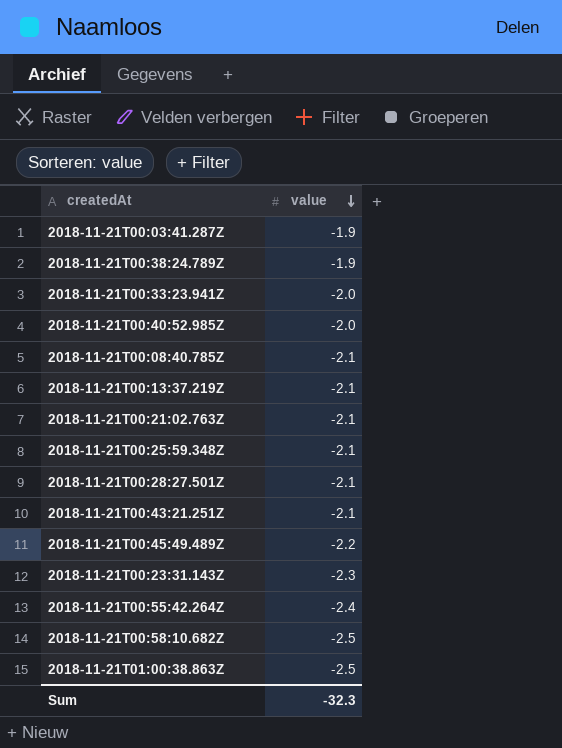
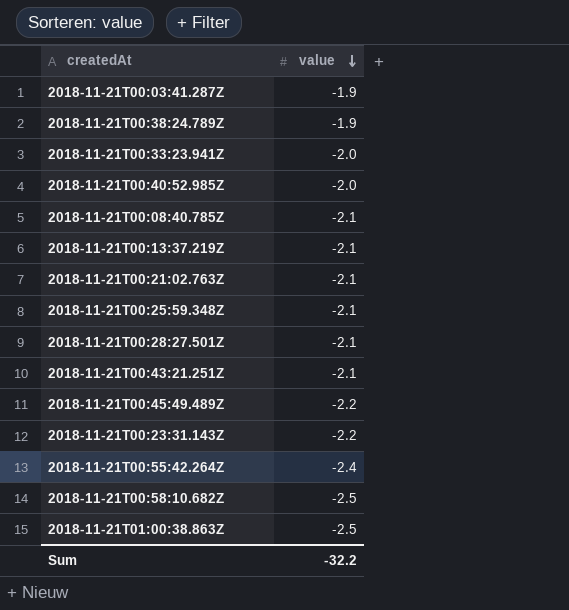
2018-11-21T00:23:31.143Z | value: -2.3 -> -2.2
Sum | value: -32.3 -> -32.2

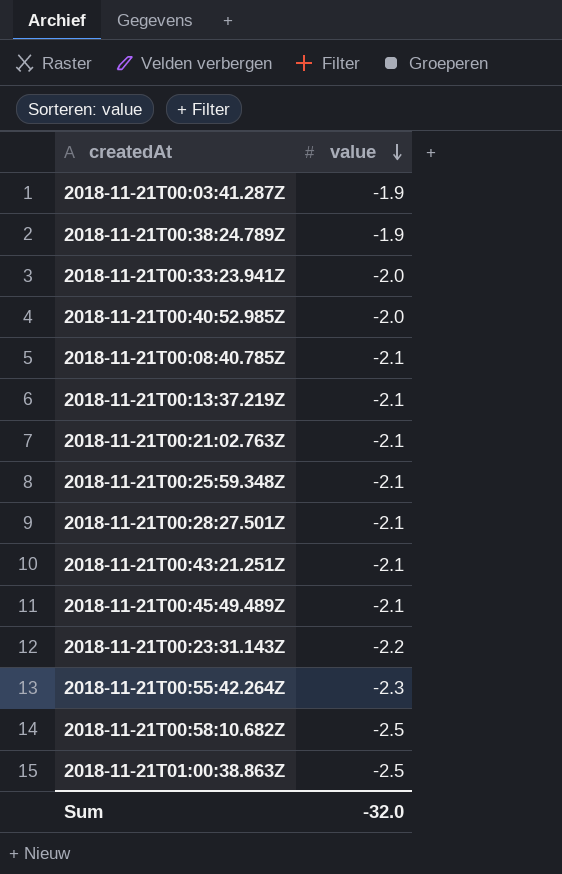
2018-11-21T00:45:49.489Z | value: -2.2 -> -2.1
2018-11-21T00:55:42.264Z | value: -2.4 -> -2.3
Sum | value: -32.2 -> -32.0

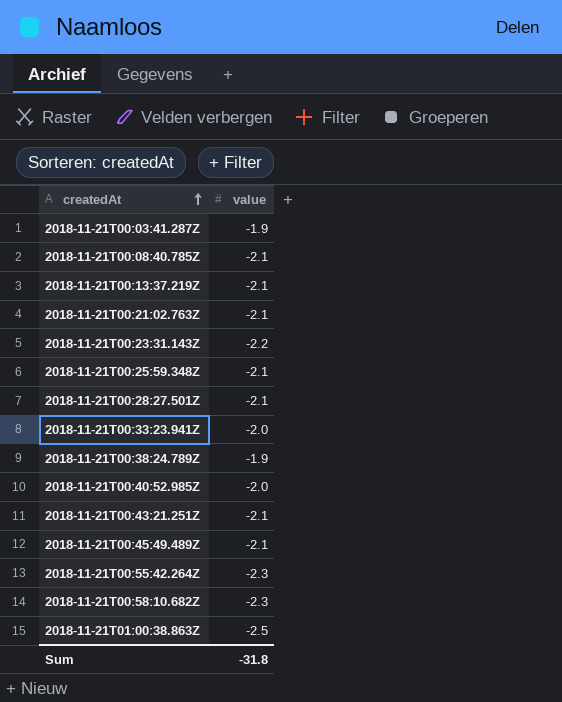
row order: value descending -> createdAt ascending
2018-11-21T00:58:10.682Z | value: -2.5 -> -2.3
Sum | value: -32.0 -> -31.8

